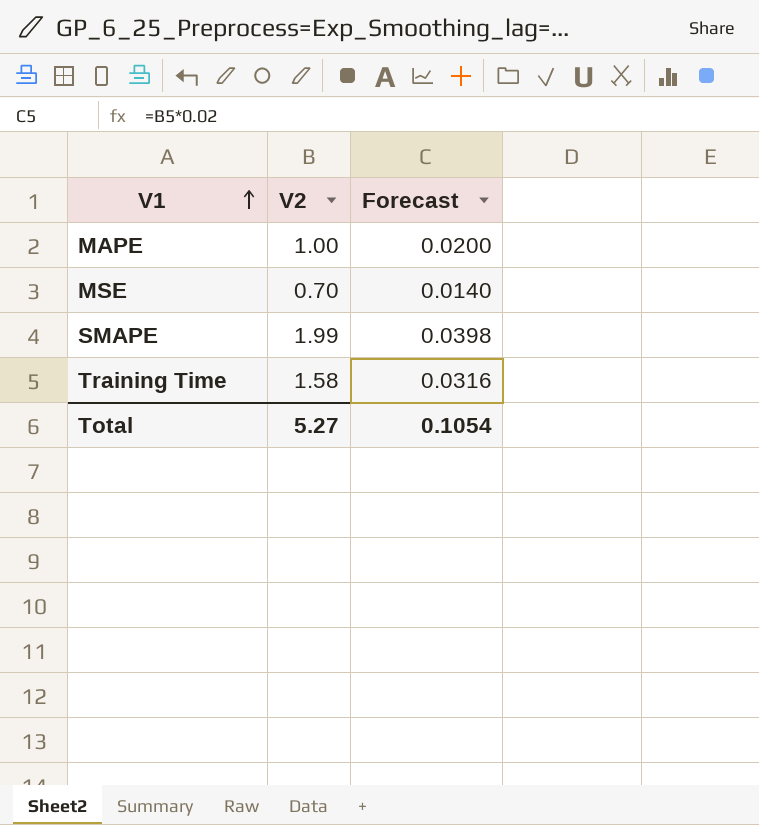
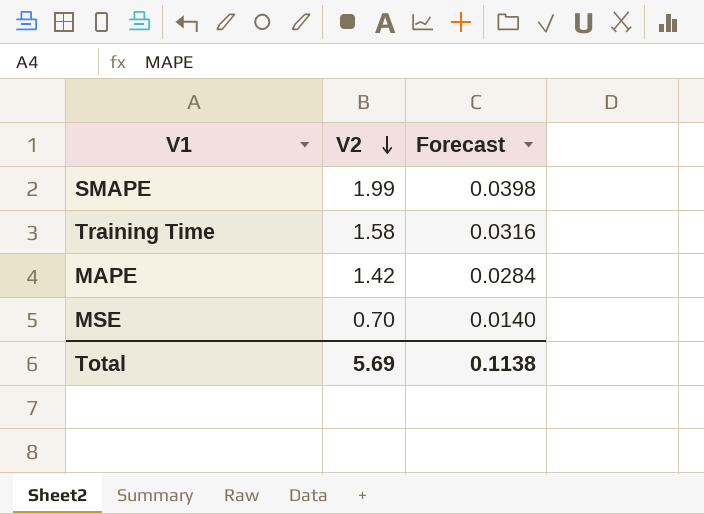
row order: V1 ascending -> V2 descending
MAPE | V2: 1.00 -> 1.42
MAPE | Forecast: 0.0200 -> 0.0284
Total | V2: 5.27 -> 5.69
Total | Forecast: 0.1054 -> 0.1138

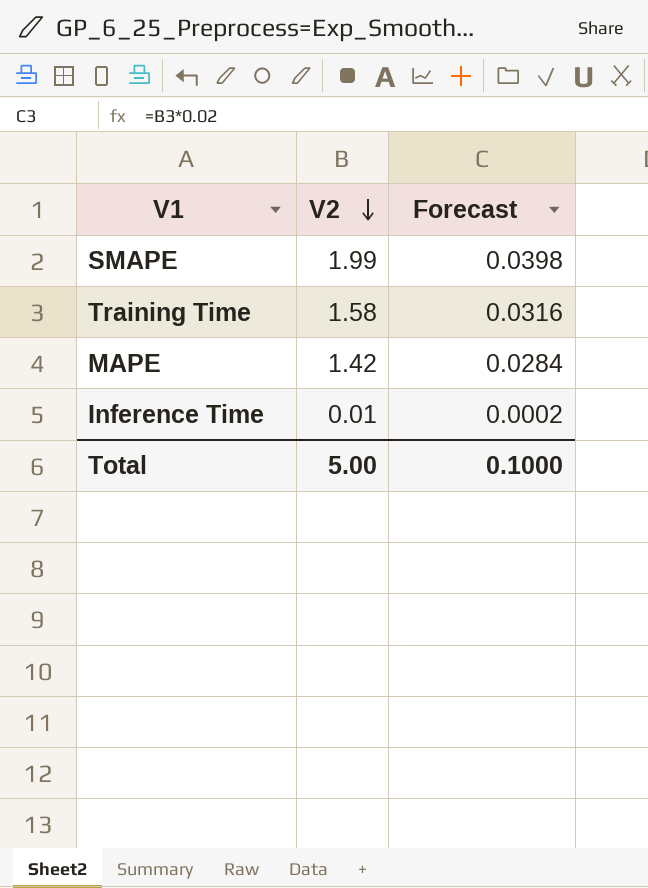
row MSE: 0.70 | 0.0140 -> none
row Inference Time: none -> 0.01 | 0.0002
Total | V2: 5.69 -> 5.00
Total | Forecast: 0.1138 -> 0.1000

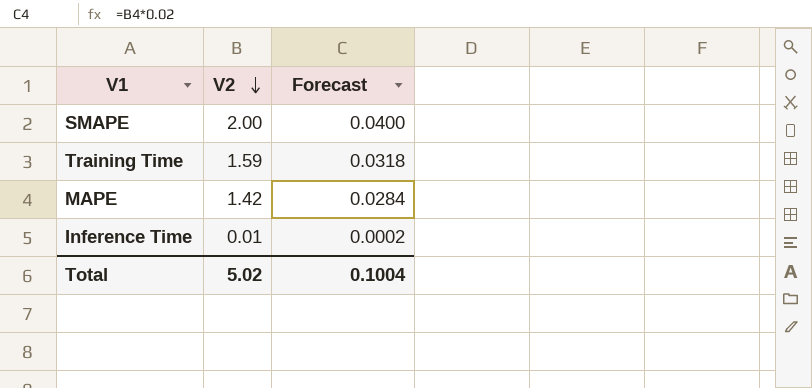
SMAPE | V2: 1.99 -> 2.00
SMAPE | Forecast: 0.0398 -> 0.0400
Training Time | V2: 1.58 -> 1.59
Training Time | Forecast: 0.0316 -> 0.0318
Total | V2: 5.00 -> 5.02
Total | Forecast: 0.1000 -> 0.1004

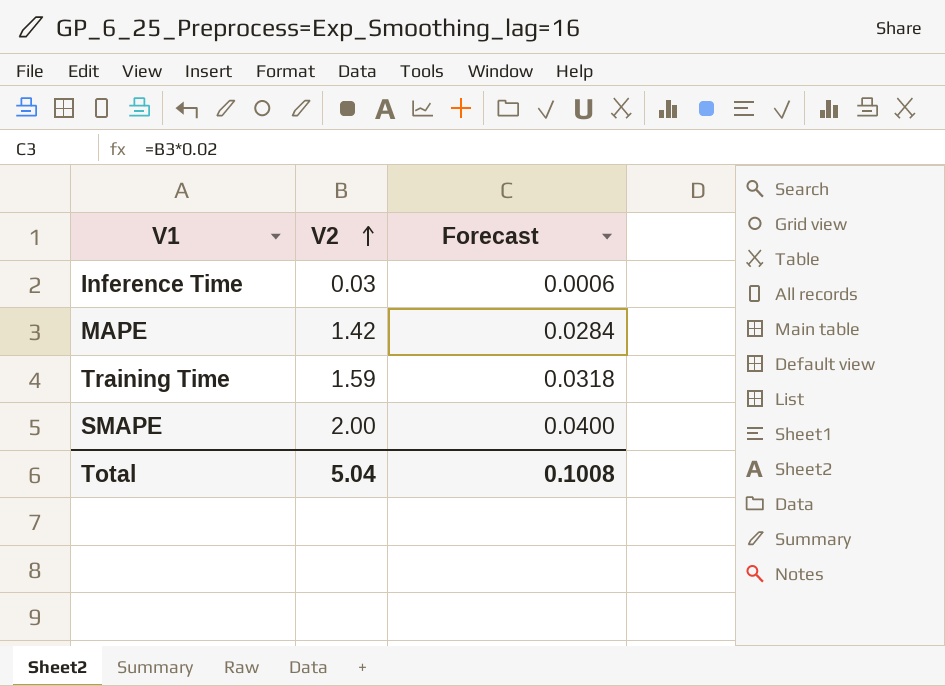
row order: V2 descending -> V2 ascending
Inference Time | V2: 0.01 -> 0.03
Inference Time | Forecast: 0.0002 -> 0.0006
Total | V2: 5.02 -> 5.04
Total | Forecast: 0.1004 -> 0.1008

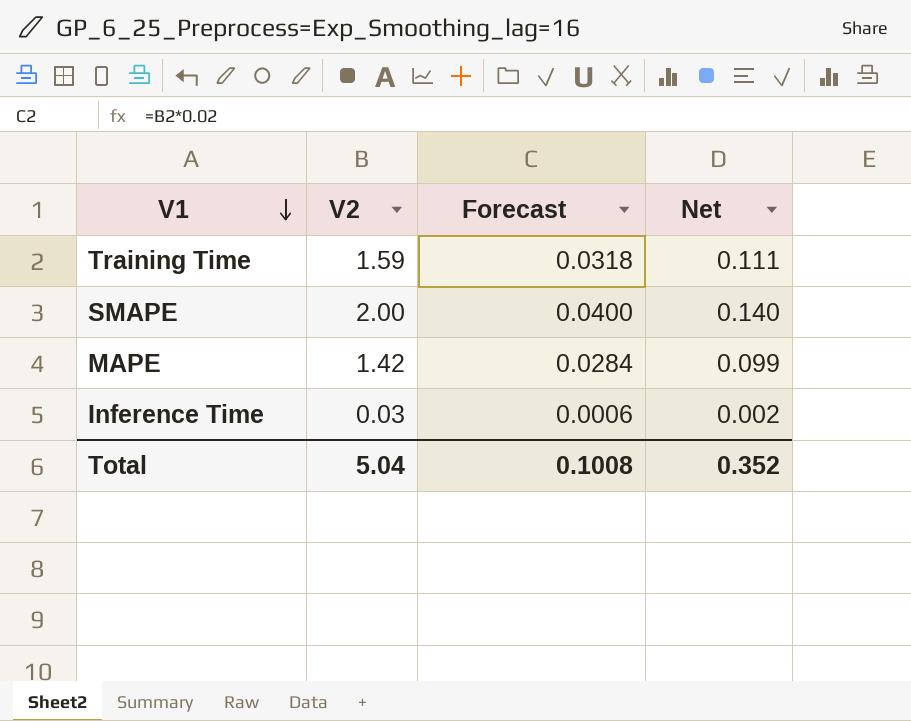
row order: V2 ascending -> V1 descending
column Net | formula: none -> [V2] * 0.07

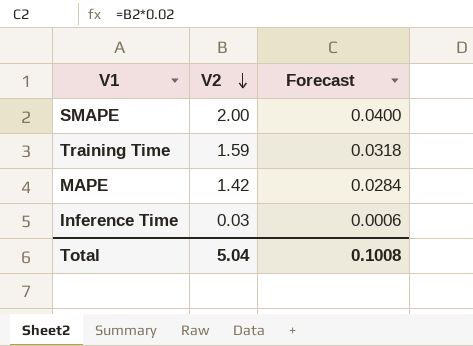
row order: V1 descending -> V2 descending
column Net | formula: [V2] * 0.07 -> none

